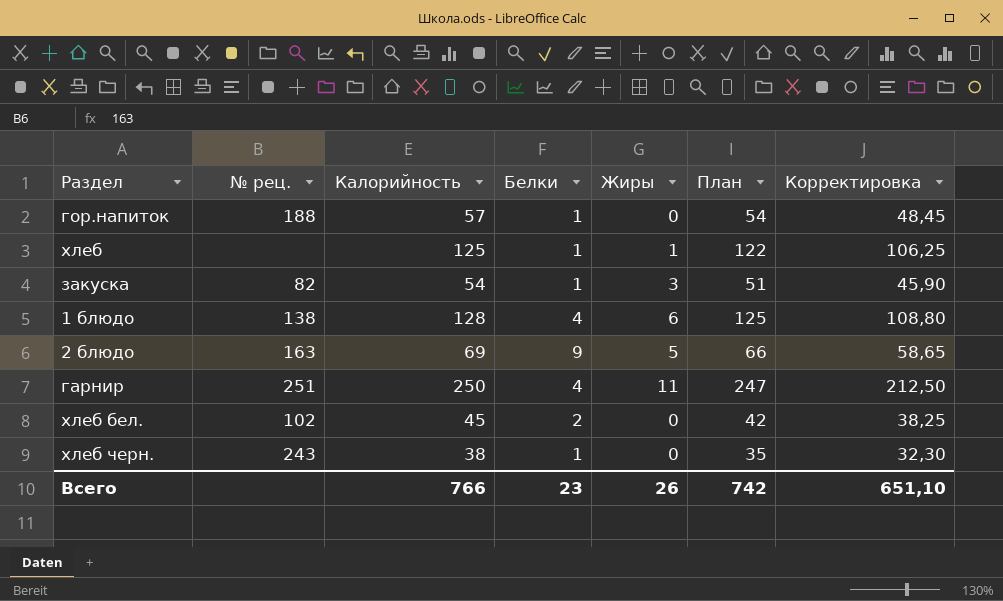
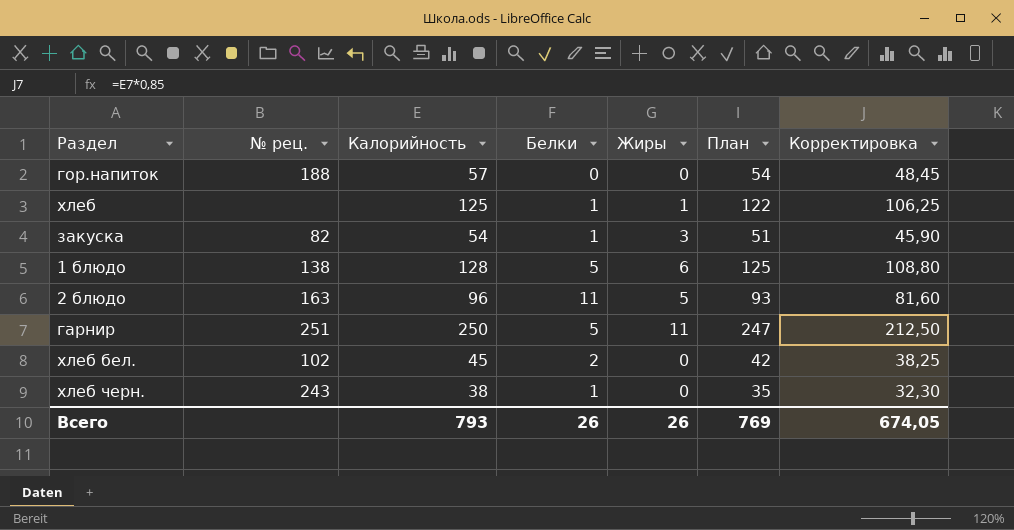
гор.напиток | Белки: 1 -> 0
1 блюдо | Белки: 4 -> 5
2 блюдо | Калорийность: 69 -> 96
2 блюдо | Белки: 9 -> 11
2 блюдо | План: 66 -> 93
2 блюдо | Корректировка: 58,65 -> 81,60
гарнир | Белки: 4 -> 5
Всего | Калорийность: 766 -> 793
Всего | Белки: 23 -> 26
Всего | План: 742 -> 769
Всего | Корректировка: 651,10 -> 674,05

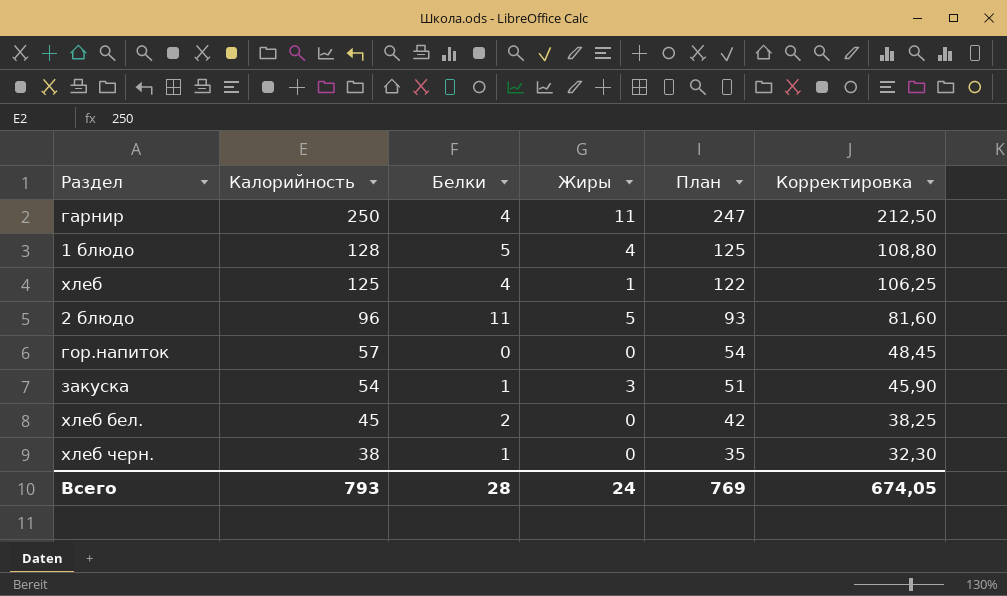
row order: none -> Калорийность descending
column № рец. | position: 2 -> none
гарнир | Белки: 5 -> 4
1 блюдо | Жиры: 6 -> 4
хлеб | Белки: 1 -> 4
Всего | Белки: 26 -> 28
Всего | Жиры: 26 -> 24

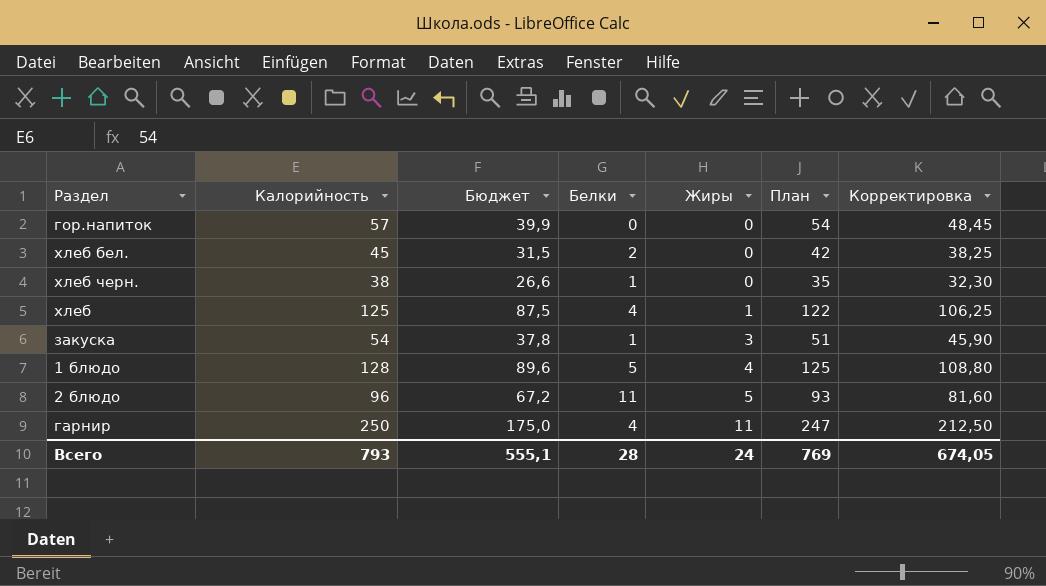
row order: Калорийность descending -> Жиры ascending
column Бюджет | formula: none -> [Калорийность] * 0,7

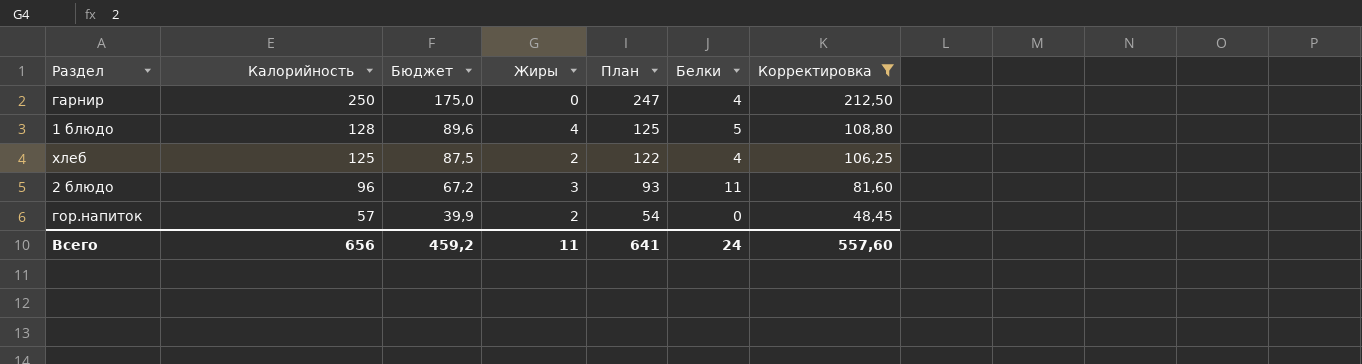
filter: none -> Корректировка >= 48,45
row order: Жиры ascending -> Калорийность descending
column Белки | position: 4 -> 6
гарнир | Жиры: 11 -> 0
хлеб | Жиры: 1 -> 2
2 блюдо | Жиры: 5 -> 3
гор.напиток | Жиры: 0 -> 2
Всего | Калорийность: 793 -> 656
Всего | Бюджет: 555,1 -> 459,2
Всего | Жиры: 24 -> 11
Всего | План: 769 -> 641
Всего | Белки: 28 -> 24
Всего | Корректировка: 674,05 -> 557,60

